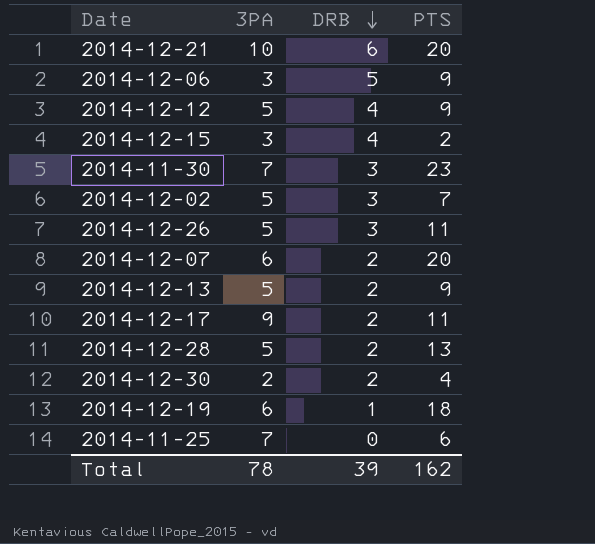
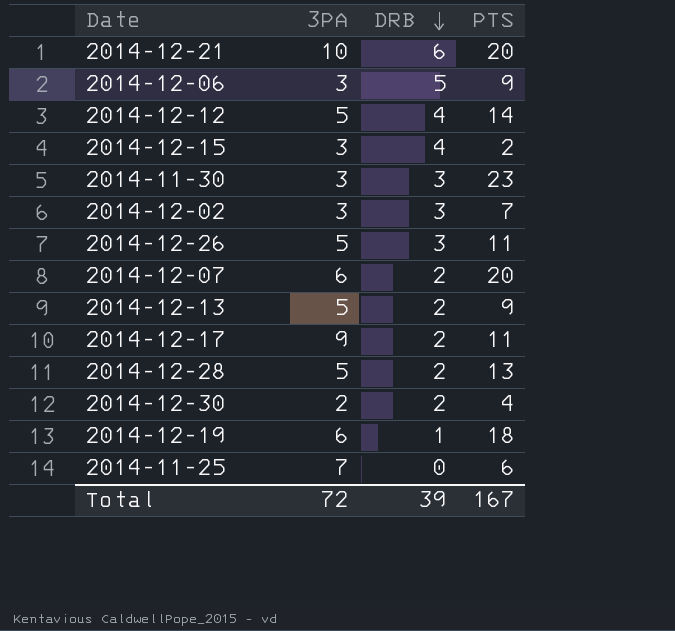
2014-12-12 | PTS: 9 -> 14
2014-11-30 | 3PA: 7 -> 3
2014-12-02 | 3PA: 5 -> 3
Total | 3PA: 78 -> 72
Total | PTS: 162 -> 167

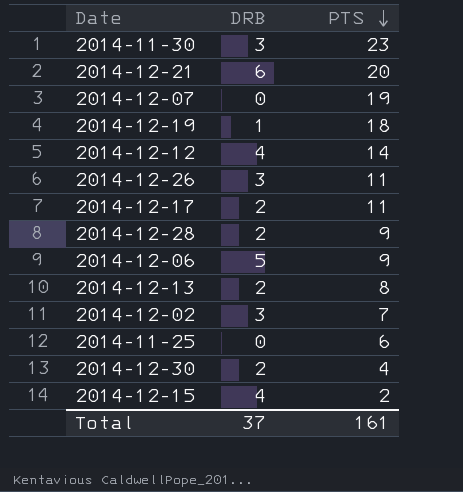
row order: DRB descending -> PTS descending
column 3PA | position: 2 -> none
2014-12-07 | DRB: 2 -> 0
2014-12-07 | PTS: 20 -> 19
2014-12-28 | PTS: 13 -> 9
2014-12-13 | PTS: 9 -> 8
Total | DRB: 39 -> 37
Total | PTS: 167 -> 161

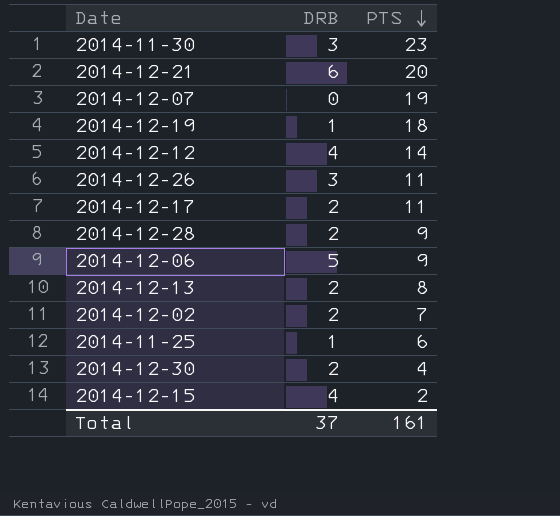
2014-12-02 | DRB: 3 -> 2
2014-11-25 | DRB: 0 -> 1

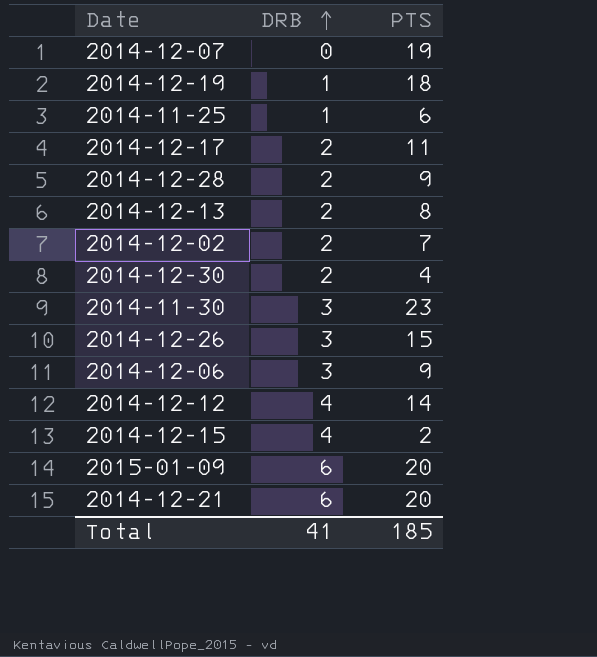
row order: PTS descending -> DRB ascending
2014-12-26 | PTS: 11 -> 15
2014-12-06 | DRB: 5 -> 3
row 2015-01-09: none -> 6 | 20
Total | DRB: 37 -> 41
Total | PTS: 161 -> 185

